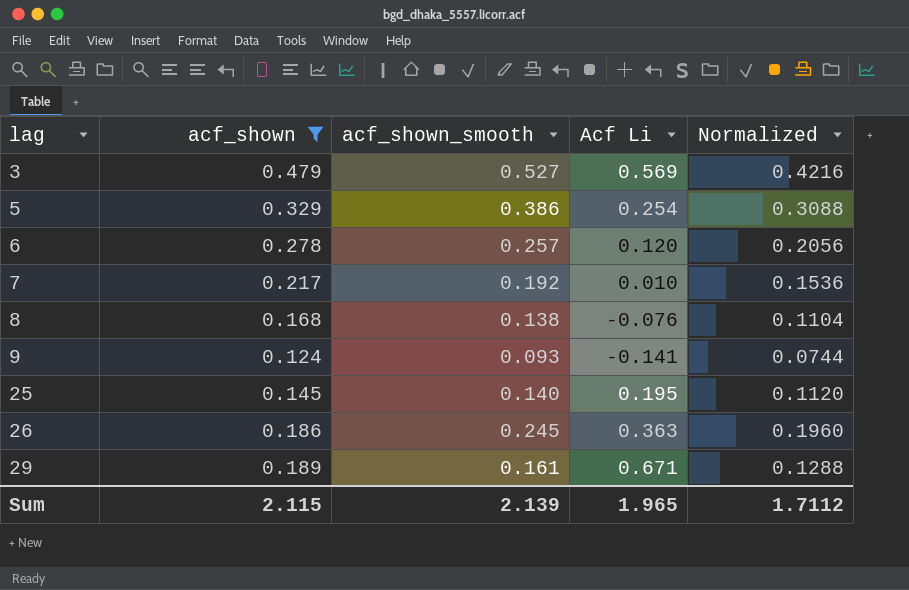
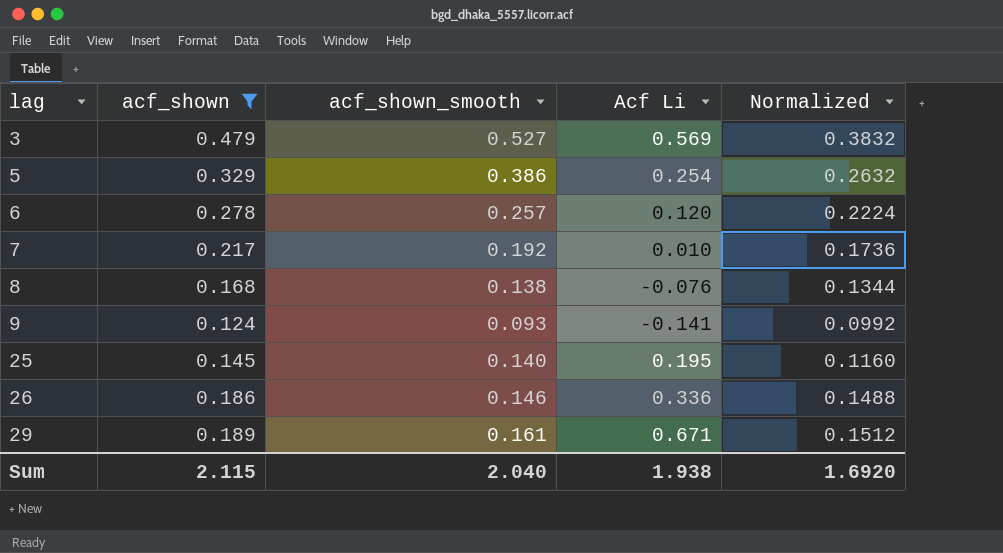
column Normalized | formula: [acf_shown_smooth] * 0.8 -> [acf_shown] * 0.8
26 | acf_shown_smooth: 0.245 -> 0.146
26 | Acf Li: 0.363 -> 0.336
Sum | acf_shown_smooth: 2.139 -> 2.040
Sum | Acf Li: 1.965 -> 1.938
Sum | Normalized: 1.7112 -> 1.6920

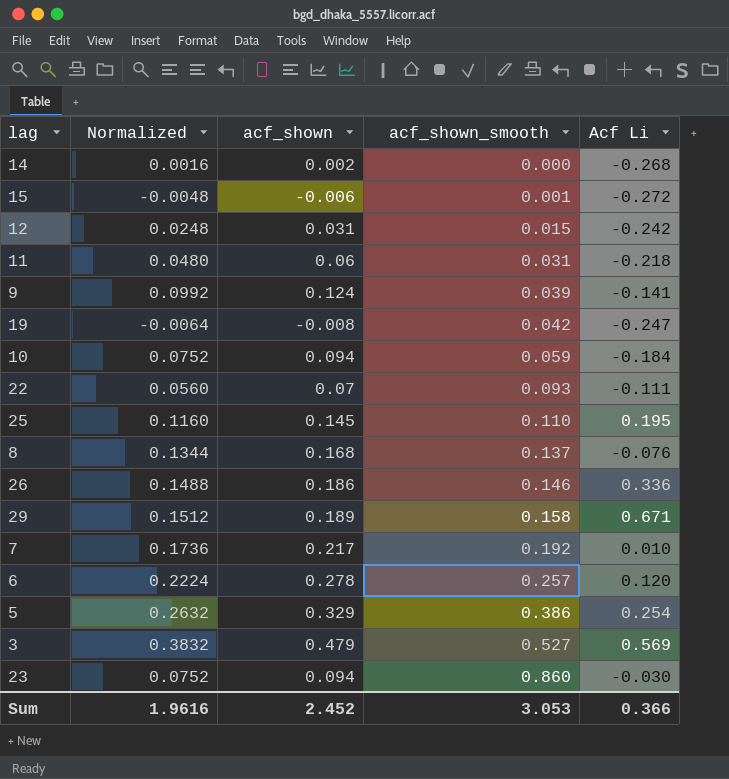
filter: acf_shown >= 0.124 -> none
row order: lag ascending -> acf_shown_smooth ascending
column Normalized | position: 5 -> 2
9 | acf_shown_smooth: 0.093 -> 0.039
25 | acf_shown_smooth: 0.140 -> 0.110
8 | acf_shown_smooth: 0.138 -> 0.137
29 | acf_shown_smooth: 0.161 -> 0.158
Sum | Normalized: 1.6920 -> 1.9616
Sum | acf_shown: 2.115 -> 2.452
Sum | acf_shown_smooth: 2.040 -> 3.053
Sum | Acf Li: 1.938 -> 0.366

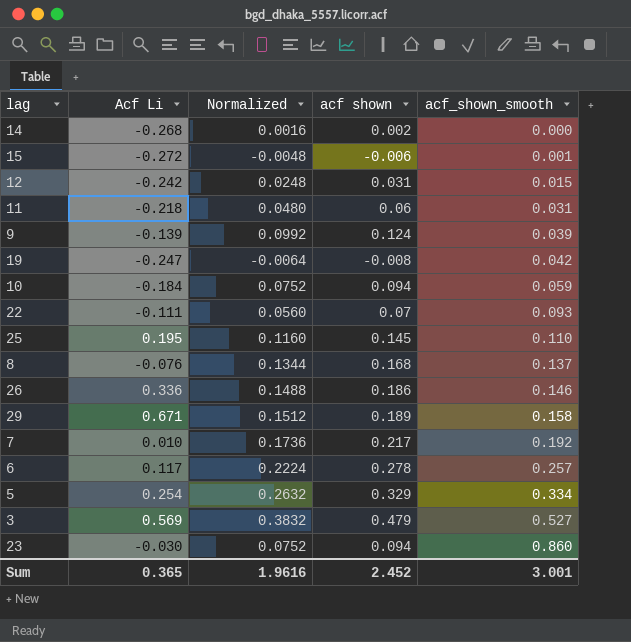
column Acf Li | position: 5 -> 2
column name: acf_shown -> acf shown
9 | Acf Li: -0.141 -> -0.139
6 | Acf Li: 0.120 -> 0.117
5 | acf_shown_smooth: 0.386 -> 0.334
Sum | Acf Li: 0.366 -> 0.365
Sum | acf_shown_smooth: 3.053 -> 3.001

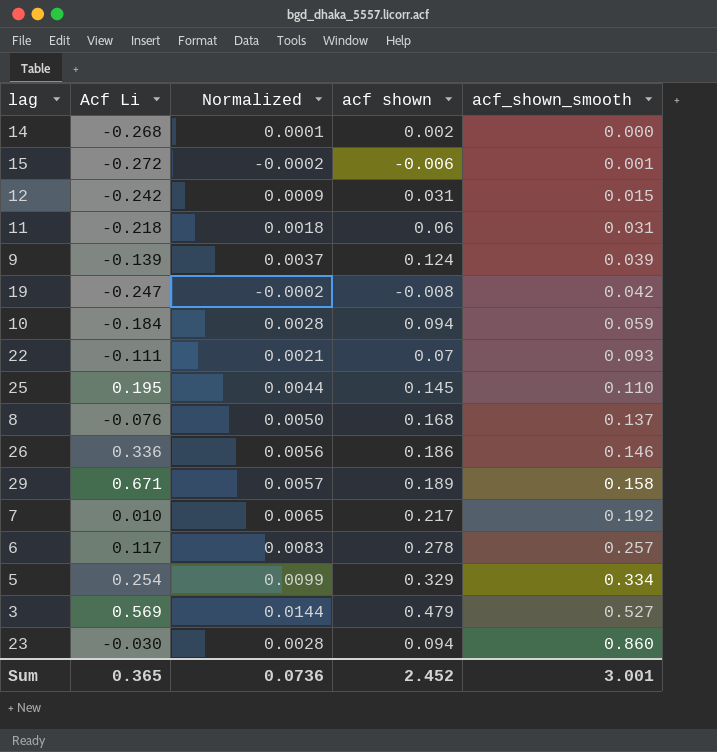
column Normalized | formula: [acf shown] * 0.8 -> [acf shown] * 0.03
Sum | Normalized: 1.9616 -> 0.0736

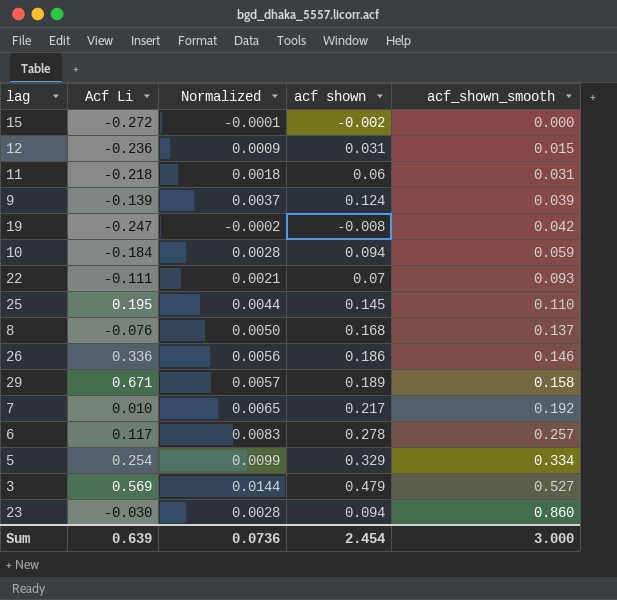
row 14: -0.268 | 0.0001 | 0.002 | 0.000 -> none
15 | Normalized: -0.0002 -> -0.0001
15 | acf shown: -0.006 -> -0.002
15 | acf_shown_smooth: 0.001 -> 0.000
12 | Acf Li: -0.242 -> -0.236
Sum | Acf Li: 0.365 -> 0.639
Sum | acf shown: 2.452 -> 2.454
Sum | acf_shown_smooth: 3.001 -> 3.000

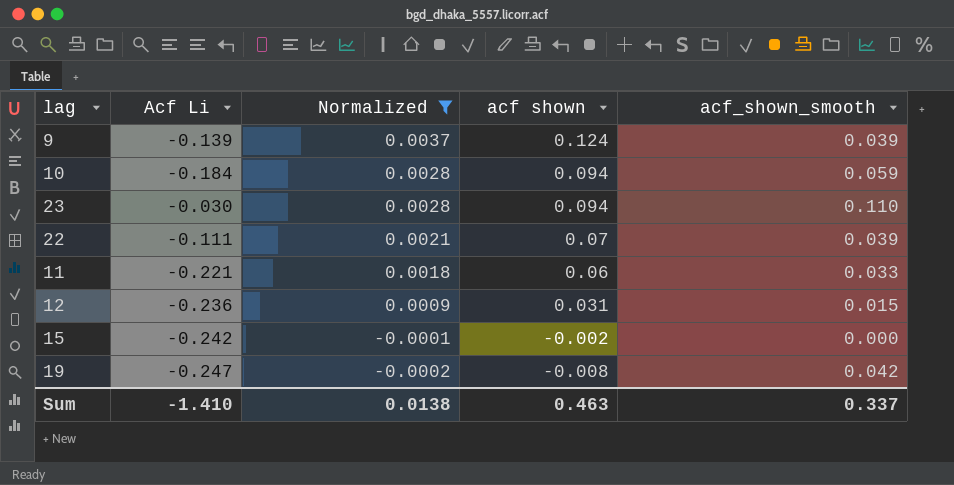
filter: none -> Normalized <= 0.0037
row order: acf_shown_smooth ascending -> Normalized descending
23 | acf_shown_smooth: 0.860 -> 0.110
22 | acf_shown_smooth: 0.093 -> 0.039
11 | Acf Li: -0.218 -> -0.221
11 | acf_shown_smooth: 0.031 -> 0.033
15 | Acf Li: -0.272 -> -0.242
Sum | Acf Li: 0.639 -> -1.410
Sum | Normalized: 0.0736 -> 0.0138
Sum | acf shown: 2.454 -> 0.463
Sum | acf_shown_smooth: 3.000 -> 0.337

